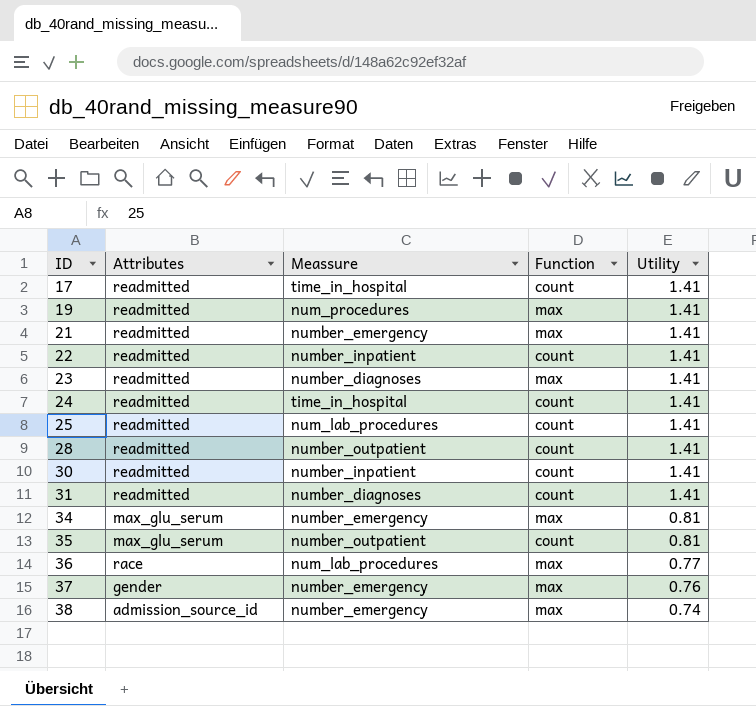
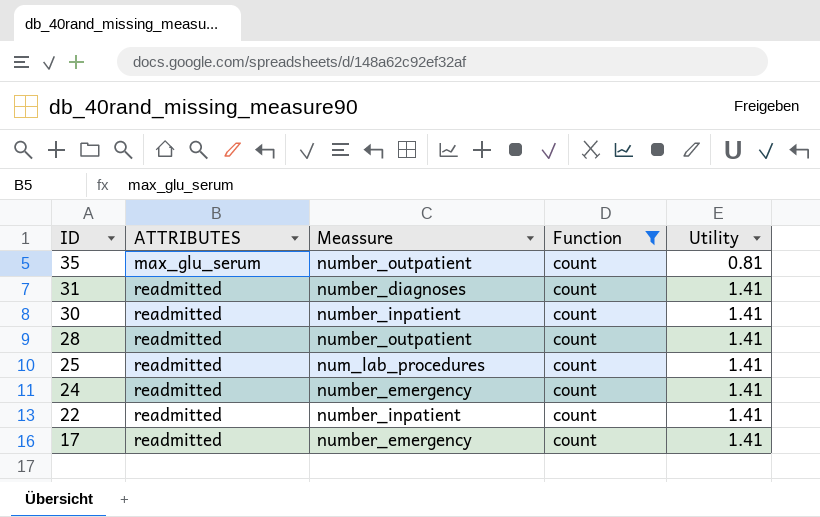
filter: none -> Function = count
row order: ID ascending -> ID descending
column name: Attributes -> ATTRIBUTES
24 | Meassure: time_in_hospital -> number_emergency
17 | Meassure: time_in_hospital -> number_emergency

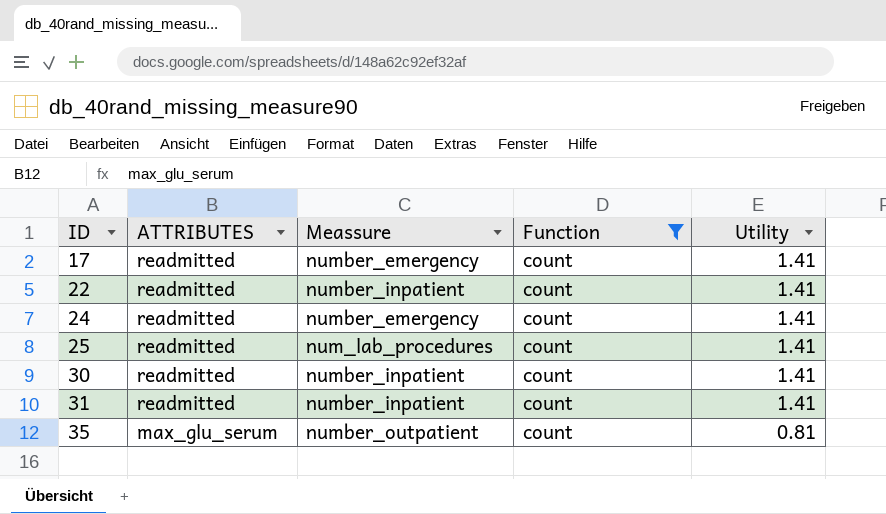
row order: ID descending -> ID ascending
row 28: readmitted | number_outpatient | count | 1.41 -> none
31 | Meassure: number_diagnoses -> number_inpatient

